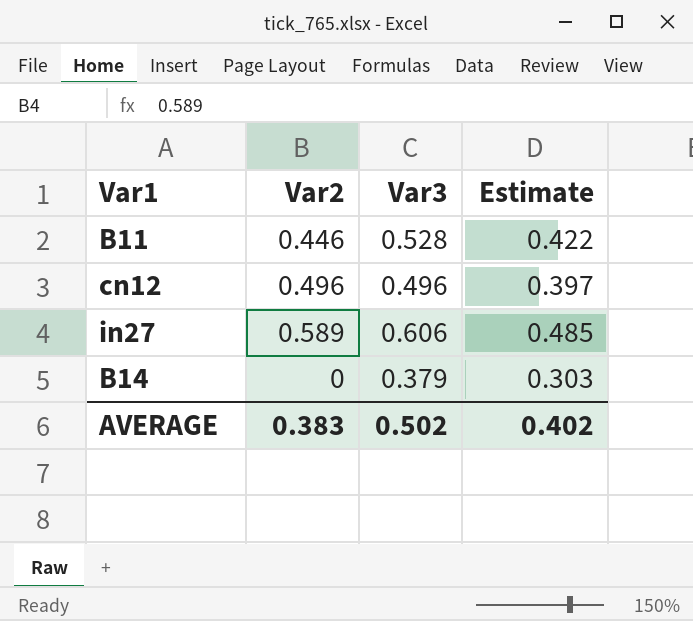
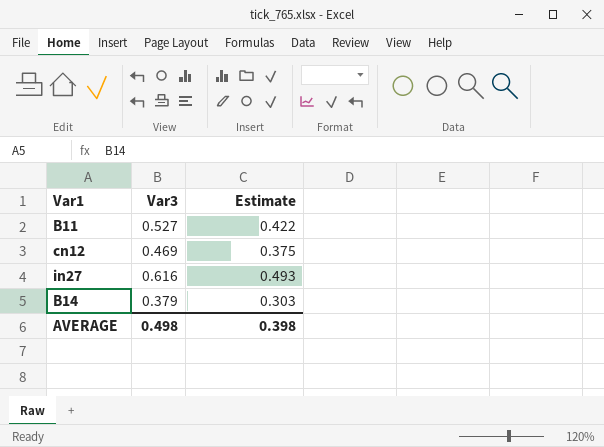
column Var2 | position: 2 -> none
B11 | Var3: 0.528 -> 0.527
cn12 | Var3: 0.496 -> 0.469
cn12 | Estimate: 0.397 -> 0.375
in27 | Var3: 0.606 -> 0.616
in27 | Estimate: 0.485 -> 0.493
AVERAGE | Var3: 0.502 -> 0.498
AVERAGE | Estimate: 0.402 -> 0.398

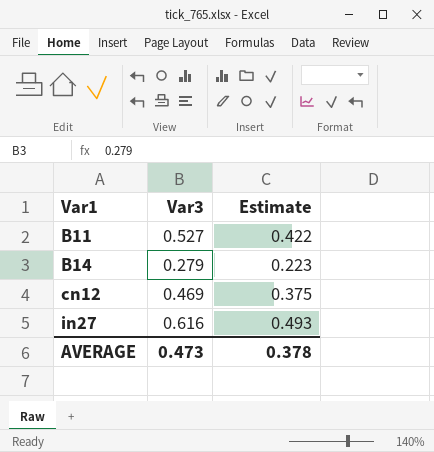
row order: none -> Var1 ascending
B14 | Var3: 0.379 -> 0.279
B14 | Estimate: 0.303 -> 0.223
AVERAGE | Var3: 0.498 -> 0.473
AVERAGE | Estimate: 0.398 -> 0.378

